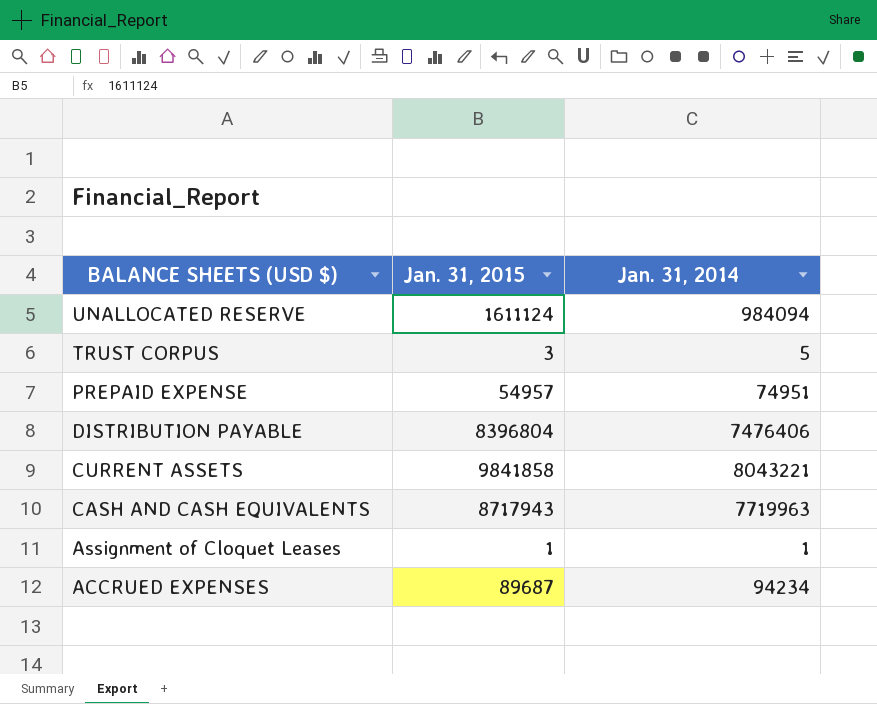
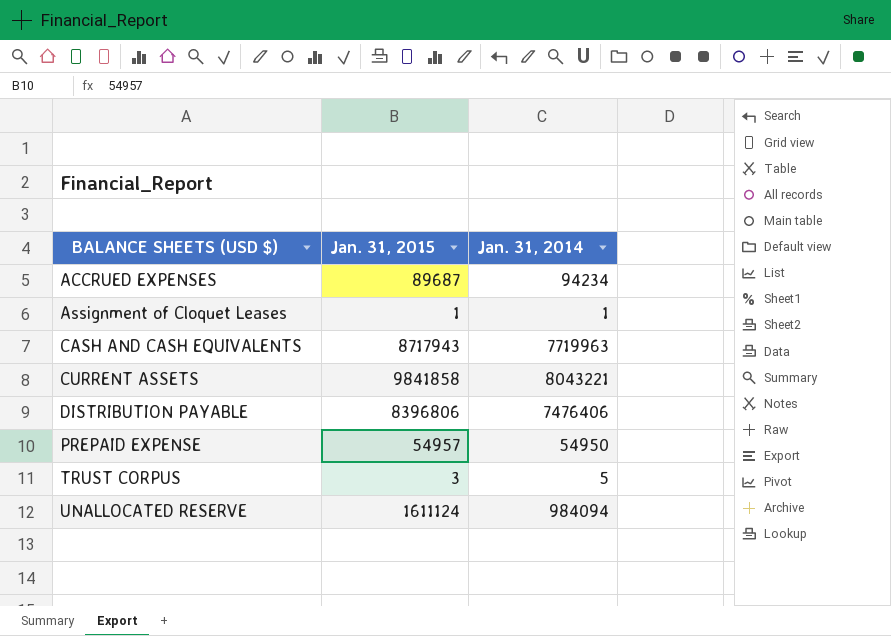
row order: BALANCE SHEETS (USD $) descending -> BALANCE SHEETS (USD $) ascending
DISTRIBUTION PAYABLE | Jan. 31, 2015: 8396804 -> 8396806
PREPAID EXPENSE | Jan. 31, 2014: 74951 -> 54950

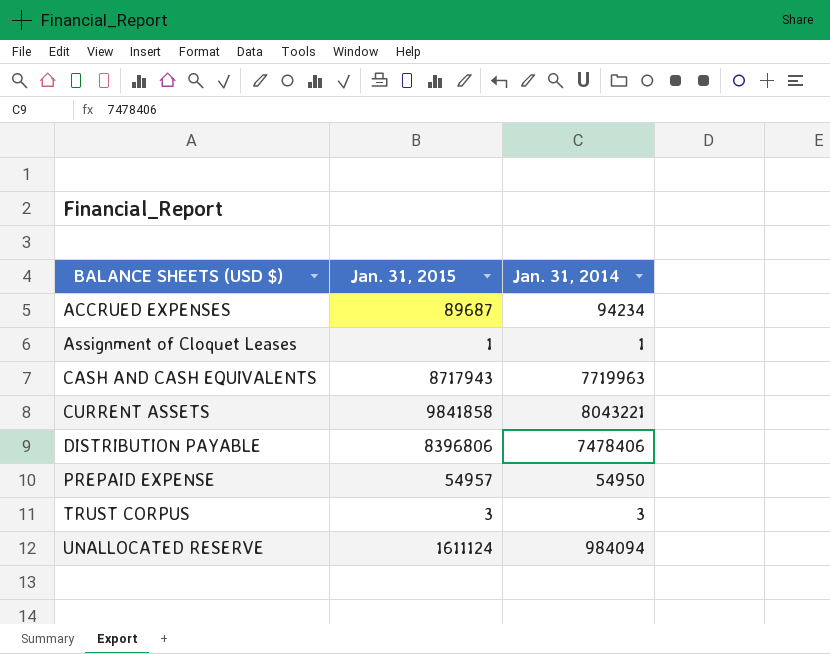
DISTRIBUTION PAYABLE | Jan. 31, 2014: 7476406 -> 7478406
TRUST CORPUS | Jan. 31, 2014: 5 -> 3

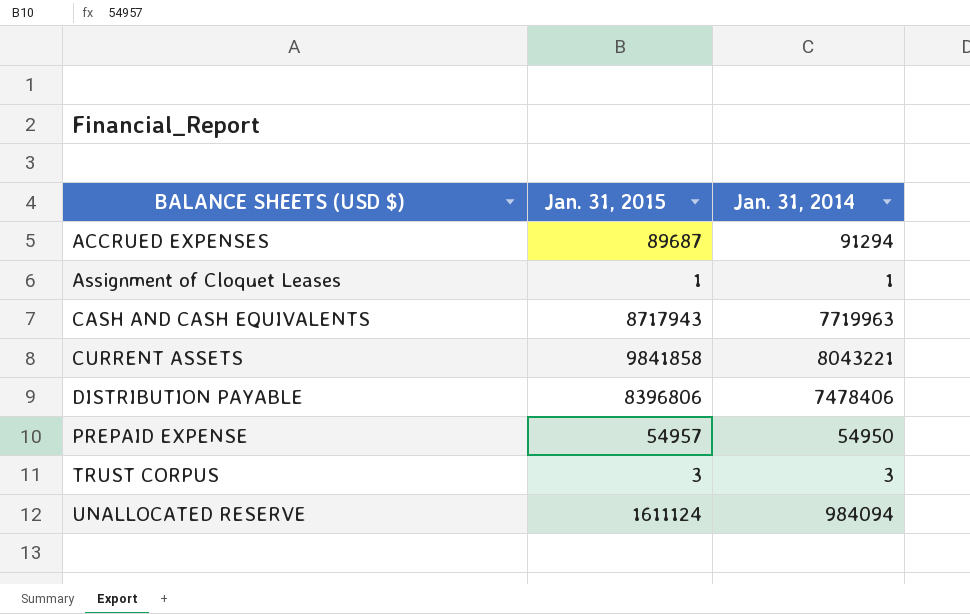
ACCRUED EXPENSES | Jan. 31, 2014: 94234 -> 91294

